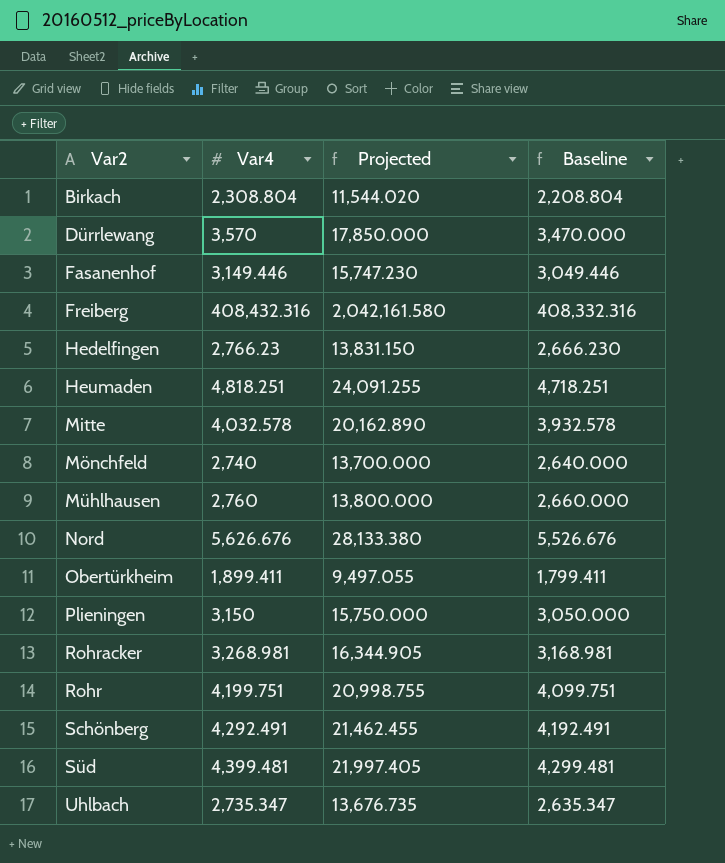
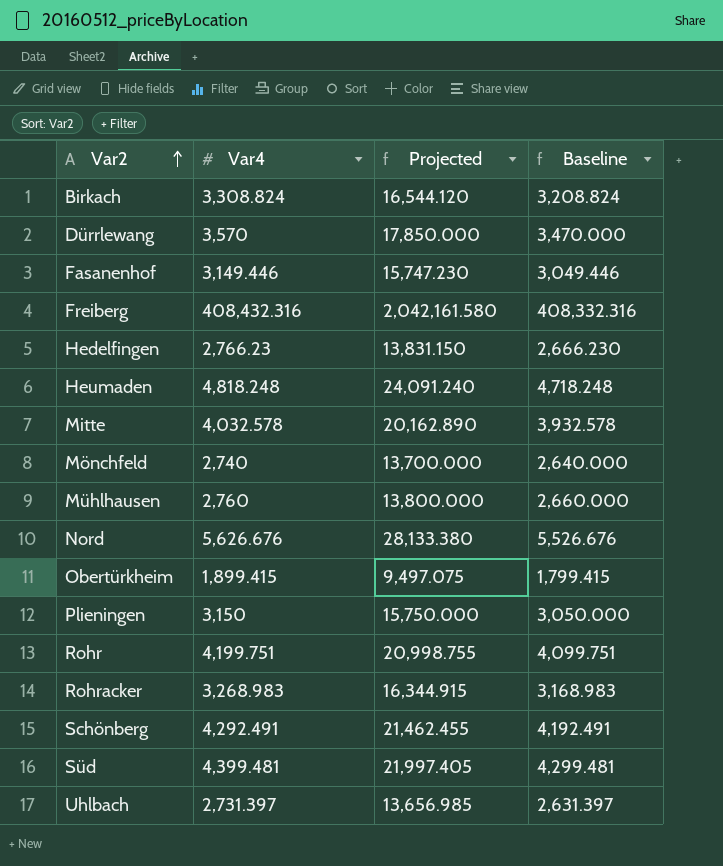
row order: none -> Var2 ascending
Birkach | Var4: 2,308.804 -> 3,308.824
Birkach | Projected: 11,544.020 -> 16,544.120
Birkach | Baseline: 2,208.804 -> 3,208.824
Heumaden | Var4: 4,818.251 -> 4,818.248
Heumaden | Projected: 24,091.255 -> 24,091.240
Heumaden | Baseline: 4,718.251 -> 4,718.248
Obertürkheim | Var4: 1,899.411 -> 1,899.415
Obertürkheim | Projected: 9,497.055 -> 9,497.075
Obertürkheim | Baseline: 1,799.411 -> 1,799.415
Rohracker | Var4: 3,268.981 -> 3,268.983
Rohracker | Projected: 16,344.905 -> 16,344.915
Rohracker | Baseline: 3,168.981 -> 3,168.983
Uhlbach | Var4: 2,735.347 -> 2,731.397
Uhlbach | Projected: 13,676.735 -> 13,656.985
Uhlbach | Baseline: 2,635.347 -> 2,631.397

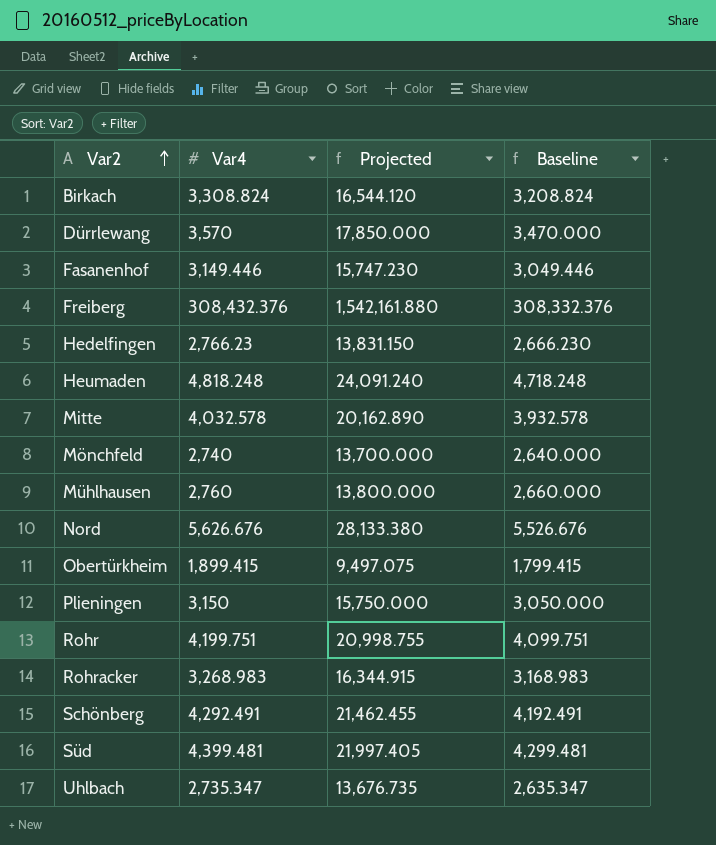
Freiberg | Var4: 408,432.316 -> 308,432.376
Freiberg | Projected: 2,042,161.580 -> 1,542,161.880
Freiberg | Baseline: 408,332.316 -> 308,332.376
Uhlbach | Var4: 2,731.397 -> 2,735.347
Uhlbach | Projected: 13,656.985 -> 13,676.735
Uhlbach | Baseline: 2,631.397 -> 2,635.347

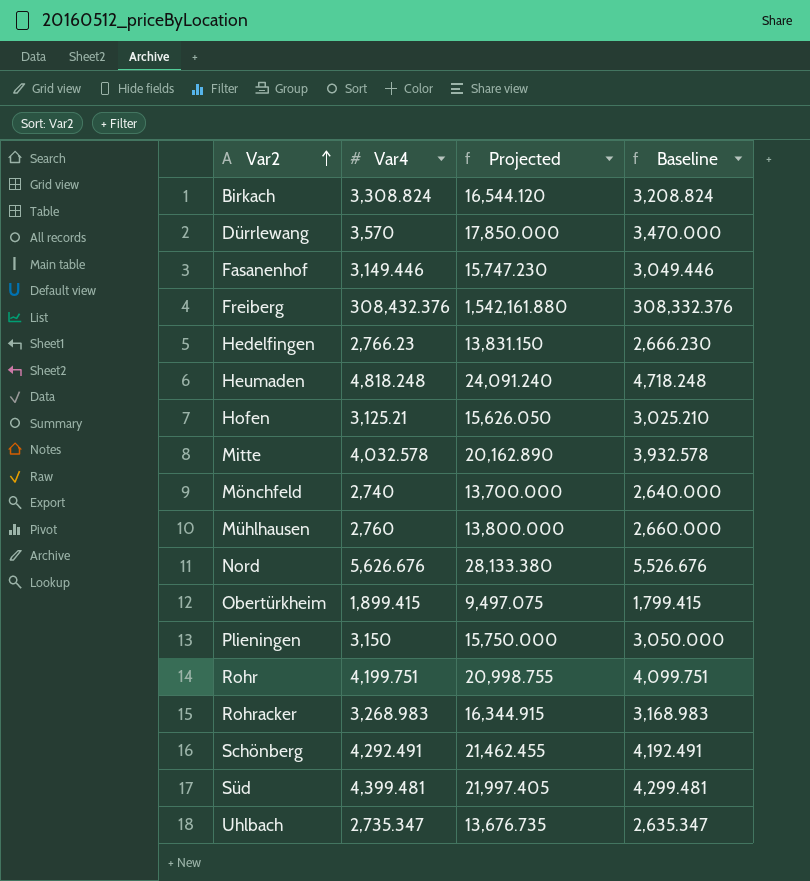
row Hofen: none -> 3,125.21 | 15,626.050 | 3,025.210

